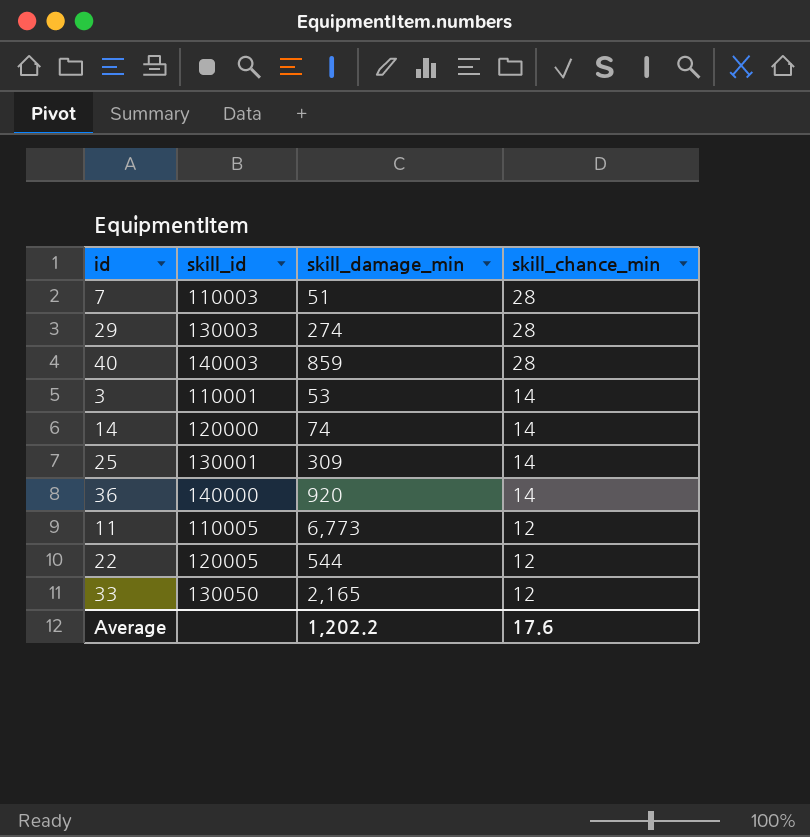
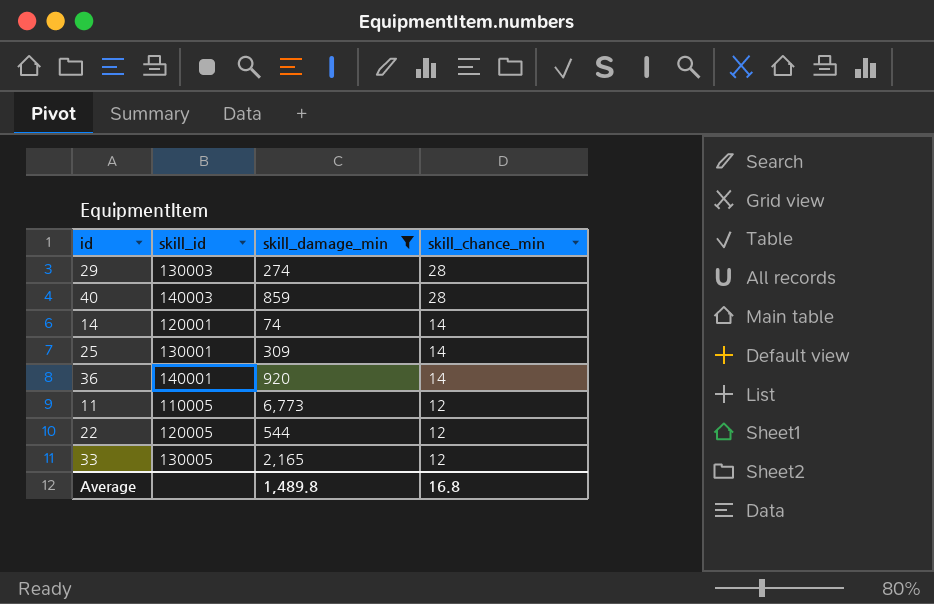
filter: none -> skill_damage_min >= 74
14 | skill_id: 120000 -> 120001
36 | skill_id: 140000 -> 140001
33 | skill_id: 130050 -> 130005
Average | skill_damage_min: 1,202.2 -> 1,489.8
Average | skill_chance_min: 17.6 -> 16.8

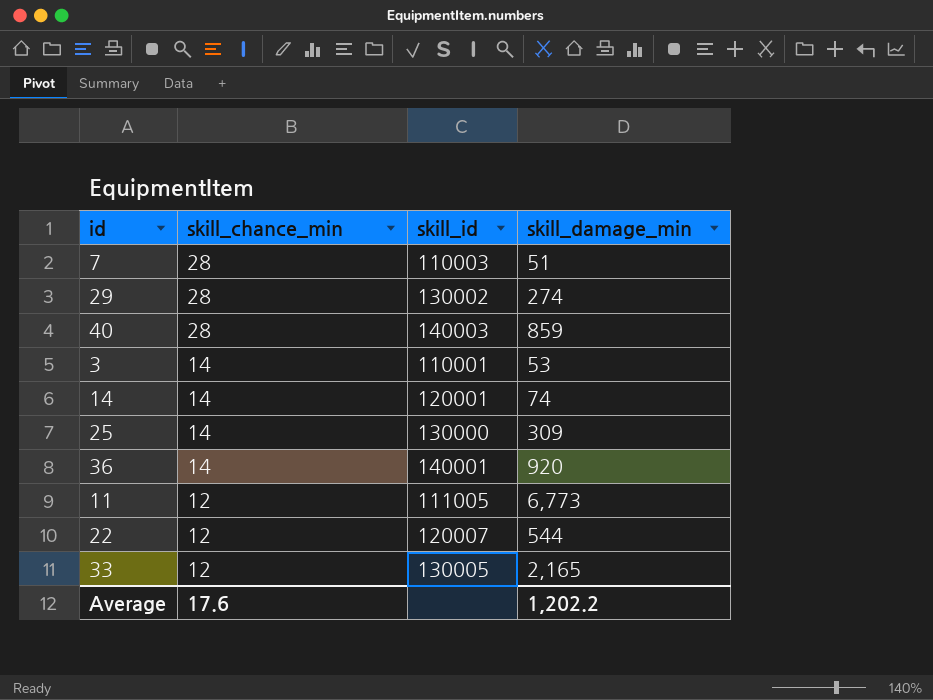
filter: skill_damage_min >= 74 -> none
column skill_chance_min | position: 4 -> 2
29 | skill_id: 130003 -> 130002
25 | skill_id: 130001 -> 130000
11 | skill_id: 110005 -> 111005
22 | skill_id: 120005 -> 120007
Average | skill_chance_min: 16.8 -> 17.6
Average | skill_damage_min: 1,489.8 -> 1,202.2

